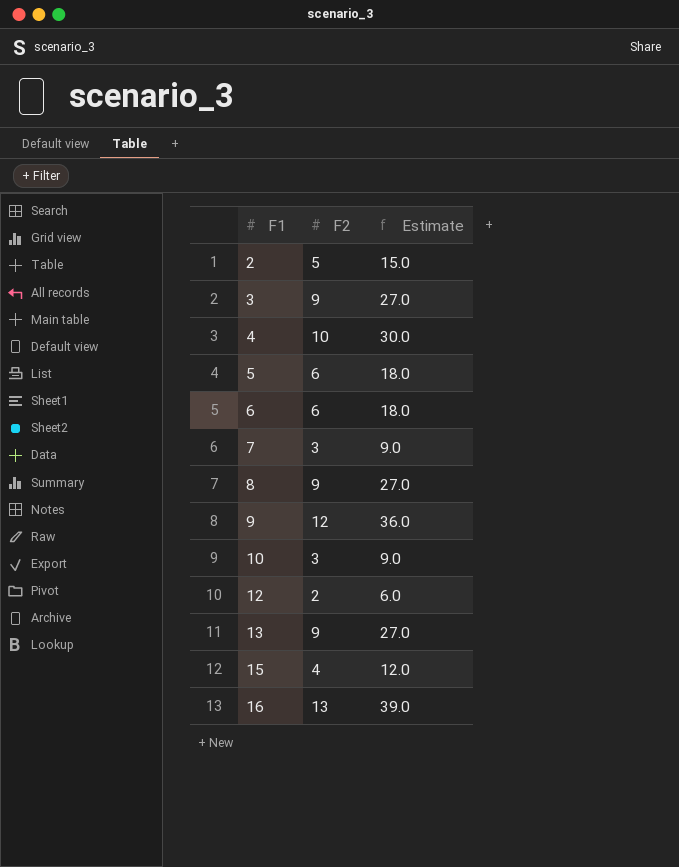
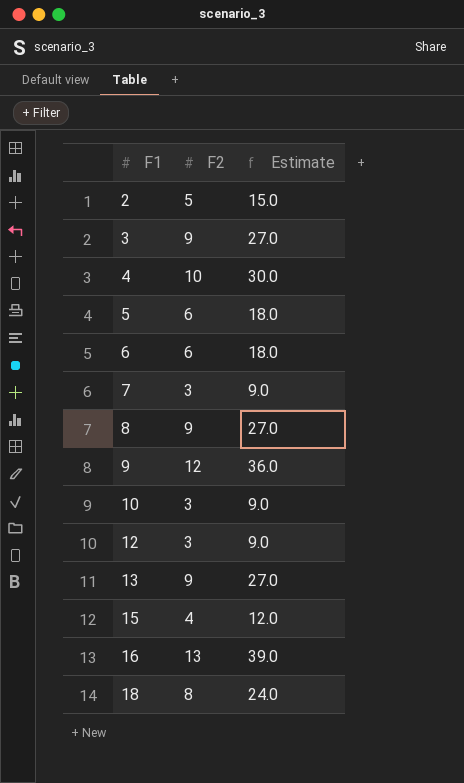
12 | F2: 2 -> 3
12 | Estimate: 6.0 -> 9.0
row 18: none -> 8 | 24.0

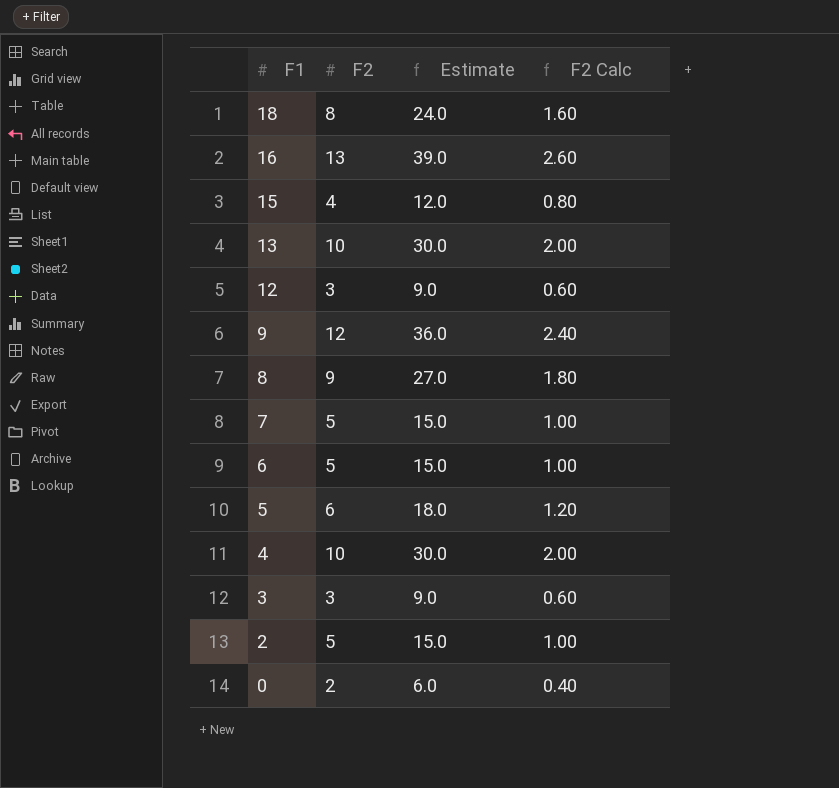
row order: F1 ascending -> F1 descending
column F2 Calc | formula: none -> [F2] * 0.2
row 10: 3 | 9.0 -> none
13 | F2: 9 -> 10
13 | Estimate: 27.0 -> 30.0
7 | F2: 3 -> 5
7 | Estimate: 9.0 -> 15.0
6 | F2: 6 -> 5
6 | Estimate: 18.0 -> 15.0
3 | F2: 9 -> 3
3 | Estimate: 27.0 -> 9.0
row 0: none -> 2 | 6.0 | 0.40

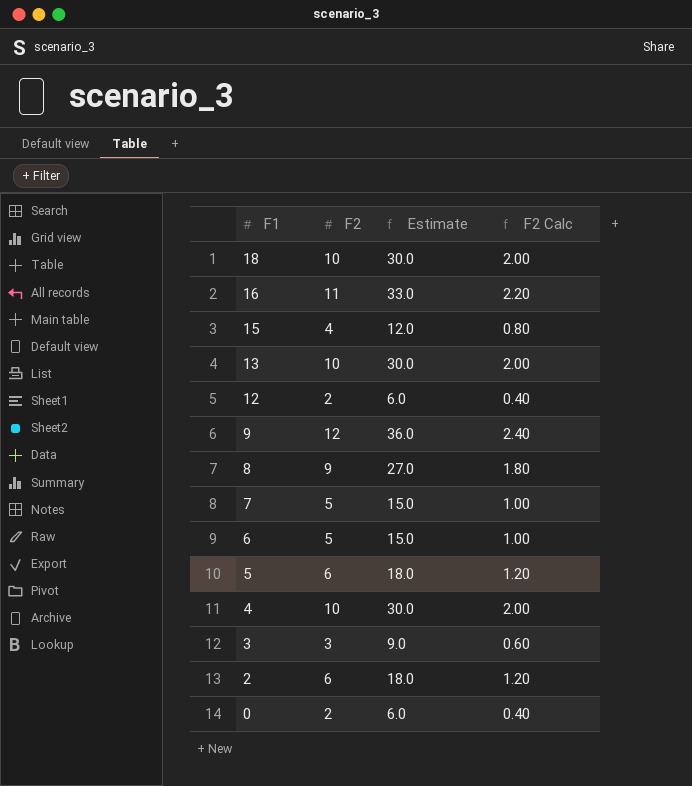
18 | F2: 8 -> 10
18 | Estimate: 24.0 -> 30.0
18 | F2 Calc: 1.60 -> 2.00
16 | F2: 13 -> 11
16 | Estimate: 39.0 -> 33.0
16 | F2 Calc: 2.60 -> 2.20
12 | F2: 3 -> 2
12 | Estimate: 9.0 -> 6.0
12 | F2 Calc: 0.60 -> 0.40
2 | F2: 5 -> 6
2 | Estimate: 15.0 -> 18.0
2 | F2 Calc: 1.00 -> 1.20

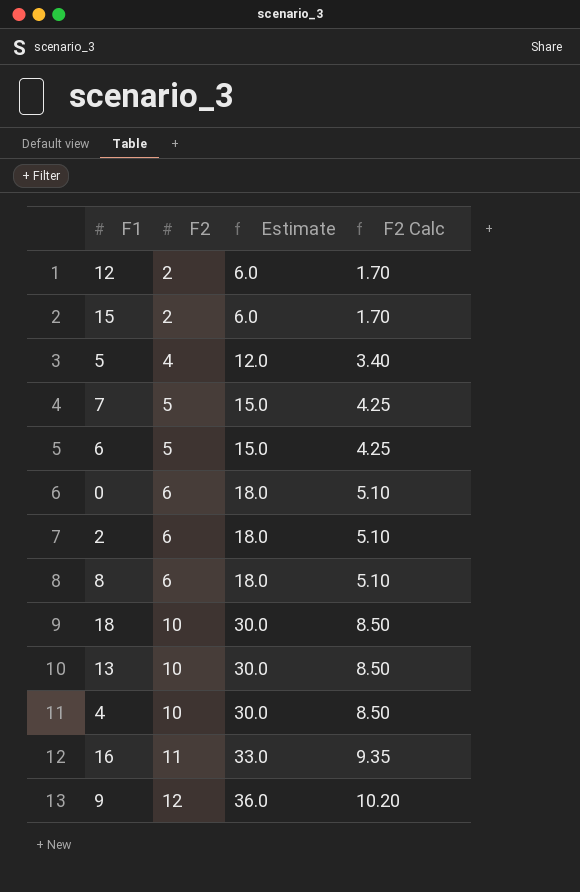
row order: F1 descending -> F2 ascending
column F2 Calc | formula: [F2] * 0.2 -> [F2] * 0.85
row 3: 3 | 9.0 | 0.60 -> none
15 | F2: 4 -> 2
15 | Estimate: 12.0 -> 6.0
5 | F2: 6 -> 4
5 | Estimate: 18.0 -> 12.0
0 | F2: 2 -> 6
0 | Estimate: 6.0 -> 18.0
8 | F2: 9 -> 6
8 | Estimate: 27.0 -> 18.0

